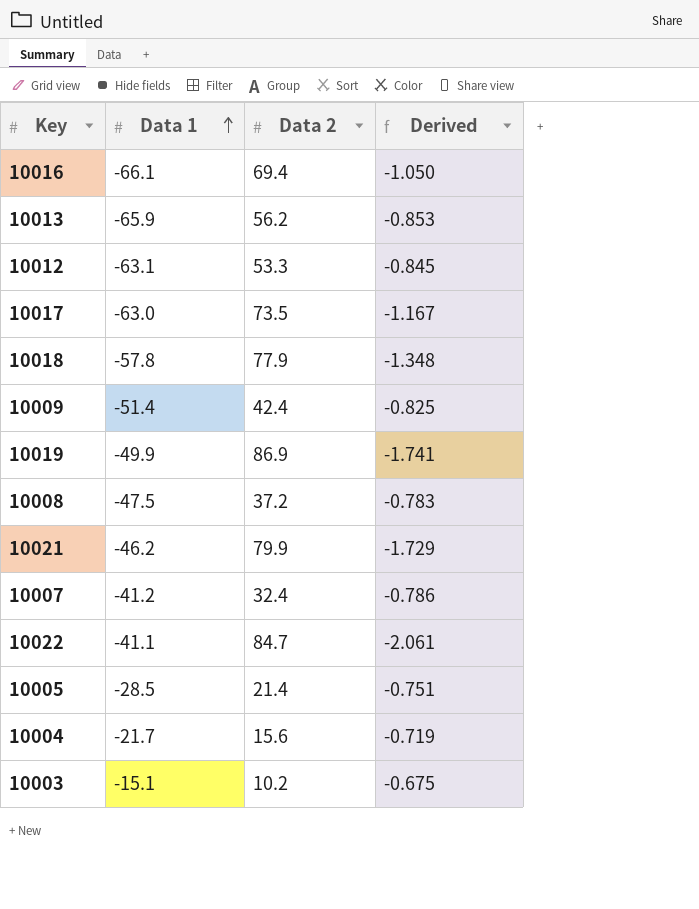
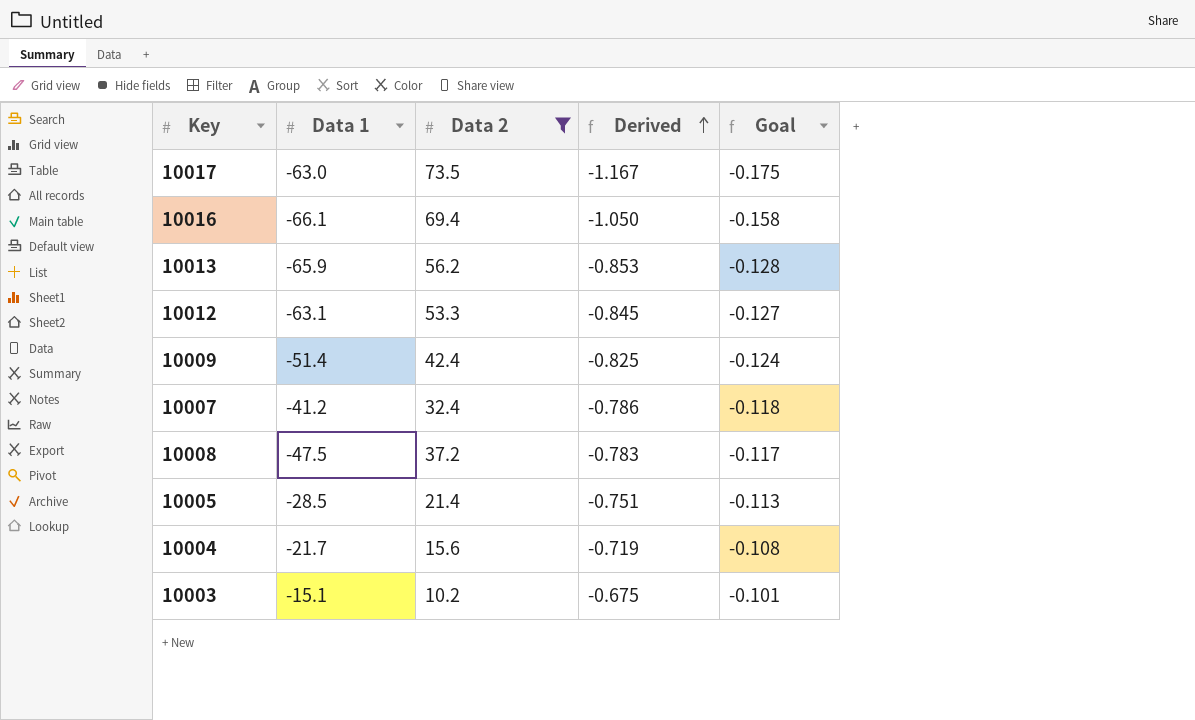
filter: none -> Data 2 <= 73.5
row order: Data 1 ascending -> Derived ascending
column Goal | formula: none -> [Derived] * 0.15

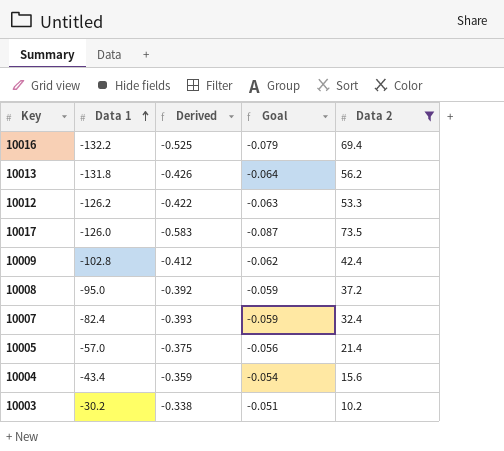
row order: Derived ascending -> Data 1 ascending
column Data 2 | position: 3 -> 5
10016 | Data 1: -66.1 -> -132.2
10016 | Derived: -1.050 -> -0.525
10016 | Goal: -0.158 -> -0.079
10013 | Data 1: -65.9 -> -131.8
10013 | Derived: -0.853 -> -0.426
10013 | Goal: -0.128 -> -0.064
10012 | Data 1: -63.1 -> -126.2
10012 | Derived: -0.845 -> -0.422
10012 | Goal: -0.127 -> -0.063
10017 | Data 1: -63.0 -> -126.0
10017 | Derived: -1.167 -> -0.583
10017 | Goal: -0.175 -> -0.087
10009 | Data 1: -51.4 -> -102.8
10009 | Derived: -0.825 -> -0.412
10009 | Goal: -0.124 -> -0.062
10008 | Data 1: -47.5 -> -95.0
10008 | Derived: -0.783 -> -0.392
10008 | Goal: -0.117 -> -0.059
10007 | Data 1: -41.2 -> -82.4
10007 | Derived: -0.786 -> -0.393
10007 | Goal: -0.118 -> -0.059
10005 | Data 1: -28.5 -> -57.0
10005 | Derived: -0.751 -> -0.375
10005 | Goal: -0.113 -> -0.056
10004 | Data 1: -21.7 -> -43.4
10004 | Derived: -0.719 -> -0.359
10004 | Goal: -0.108 -> -0.054
10003 | Data 1: -15.1 -> -30.2
10003 | Derived: -0.675 -> -0.338
10003 | Goal: -0.101 -> -0.051

